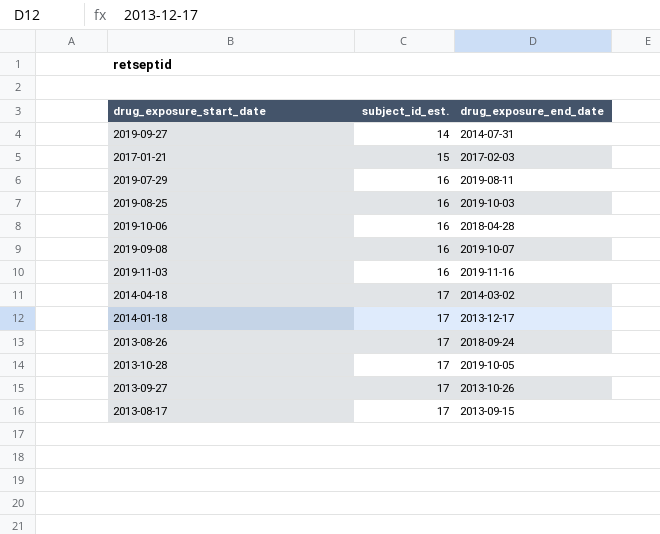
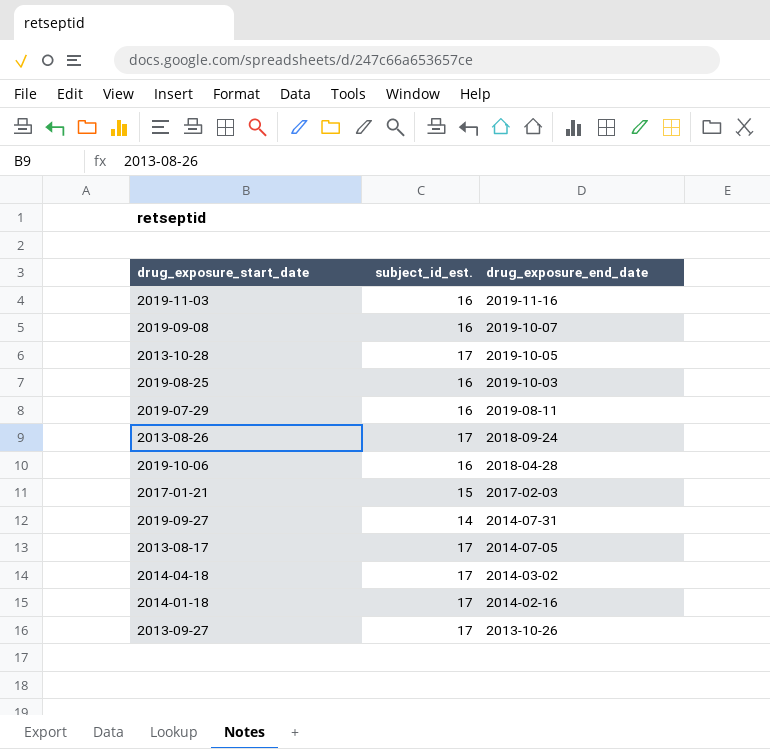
row order: subject_id_est. ascending -> drug_exposure_end_date descending
2013-08-17 | drug_exposure_end_date: 2013-09-15 -> 2014-07-05
2014-01-18 | drug_exposure_end_date: 2013-12-17 -> 2014-02-16

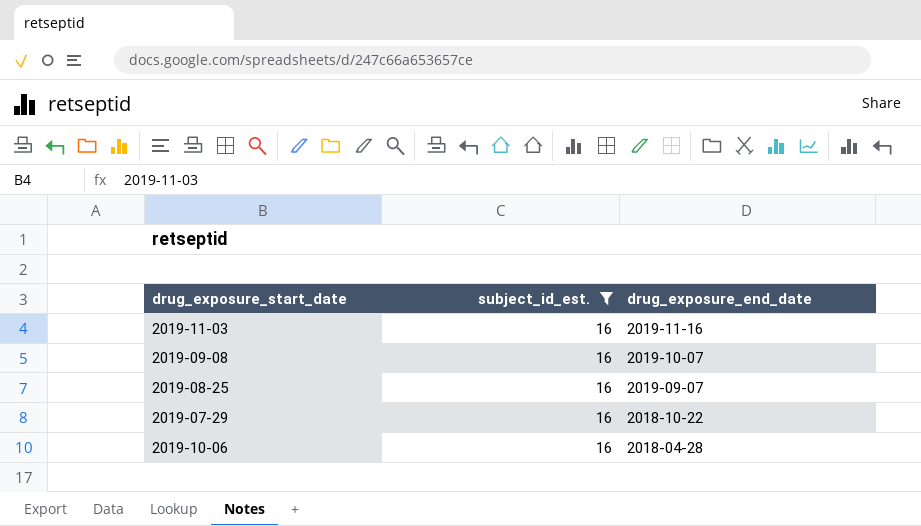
filter: none -> subject_id_est. = 16
2019-08-25 | drug_exposure_end_date: 2019-10-03 -> 2019-09-07
2019-07-29 | drug_exposure_end_date: 2019-08-11 -> 2018-10-22

